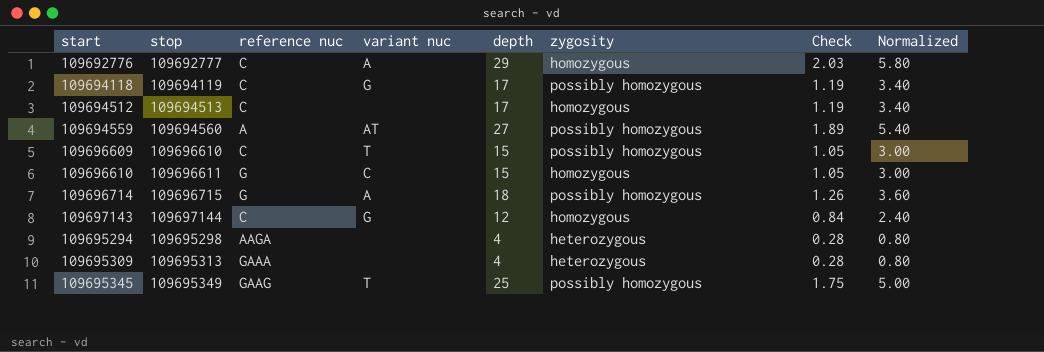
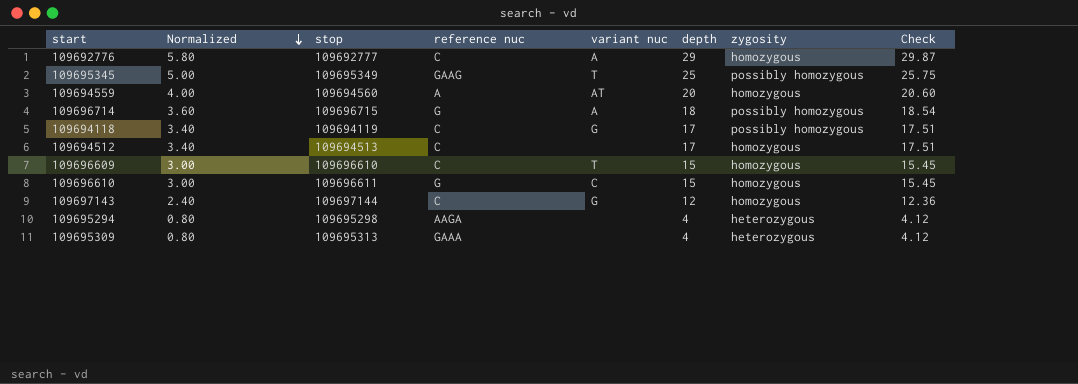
row order: none -> Normalized descending
column Normalized | position: 8 -> 2
column Check | formula: [depth] * 0.07 -> [depth] * 1.03
109694559 | Normalized: 5.40 -> 4.00
109694559 | depth: 27 -> 20
109694559 | zygosity: possibly homozygous -> homozygous
109696609 | zygosity: possibly homozygous -> homozygous

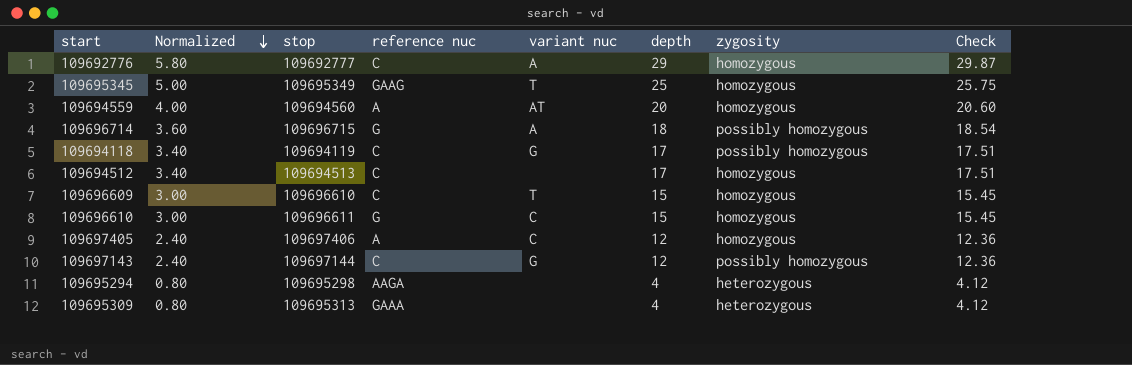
109695345 | zygosity: possibly homozygous -> homozygous
row 109697405: none -> 2.40 | 109697406 | A | C | 12 | homozygous | 12.36
109697143 | zygosity: homozygous -> possibly homozygous

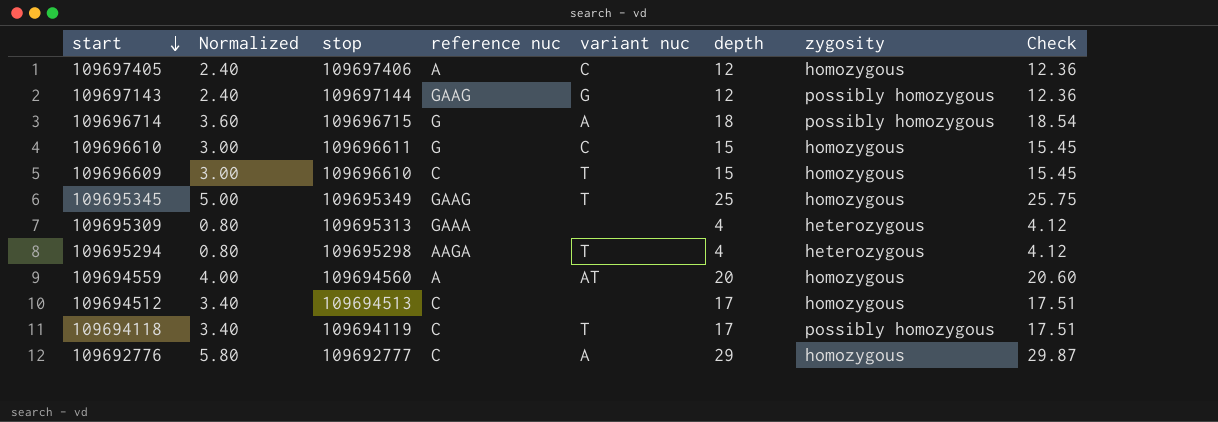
row order: Normalized descending -> start descending
109697143 | reference nuc: C -> GAAG
109695294 | variant nuc: none -> T
109694118 | variant nuc: G -> T

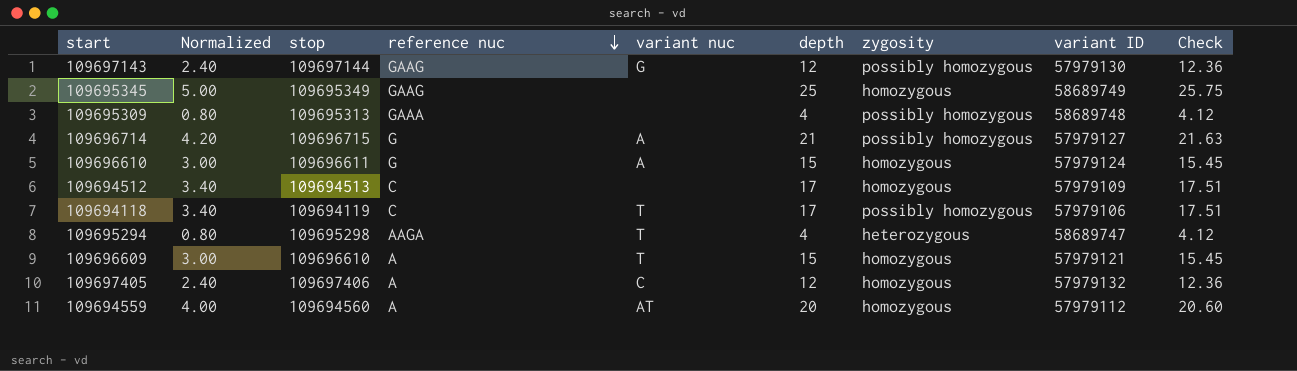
row order: start descending -> reference nuc descending
column variant ID | position: none -> 8
row 109692776: 5.80 | 109692777 | C | A | 29 | homozygous | 29.87 -> none
109695345 | variant nuc: T -> none
109695309 | zygosity: heterozygous -> possibly homozygous
109696714 | Normalized: 3.60 -> 4.20
109696714 | depth: 18 -> 21
109696714 | Check: 18.54 -> 21.63
109696610 | variant nuc: C -> A
109696609 | reference nuc: C -> A

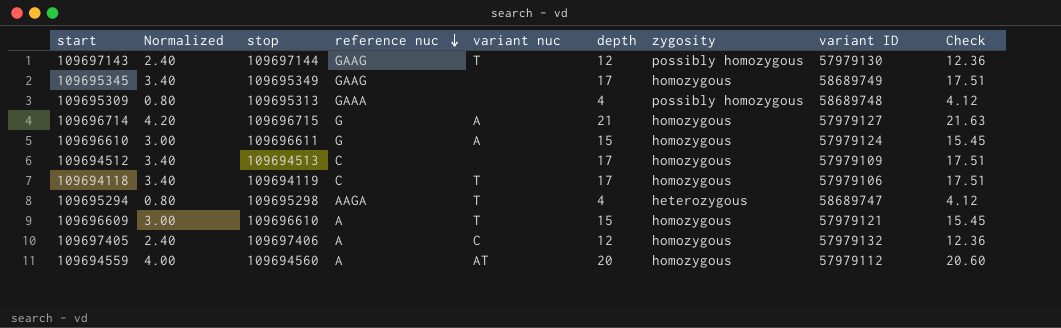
109697143 | variant nuc: G -> T
109695345 | Normalized: 5.00 -> 3.40
109695345 | depth: 25 -> 17
109695345 | Check: 25.75 -> 17.51
109696714 | zygosity: possibly homozygous -> homozygous
109694118 | zygosity: possibly homozygous -> homozygous

